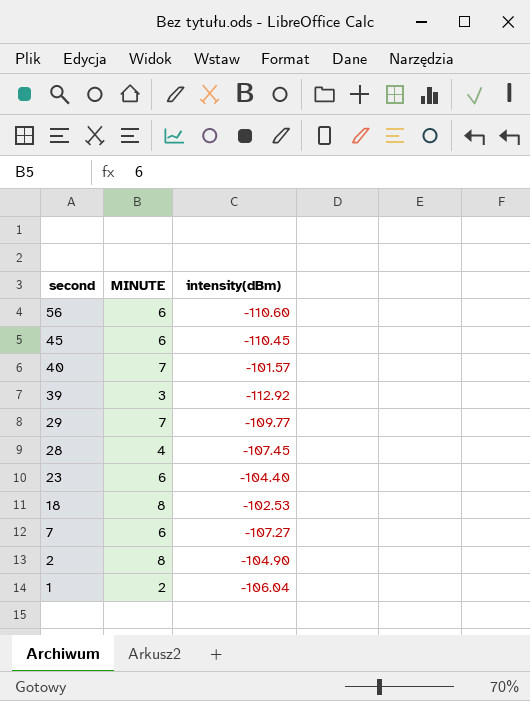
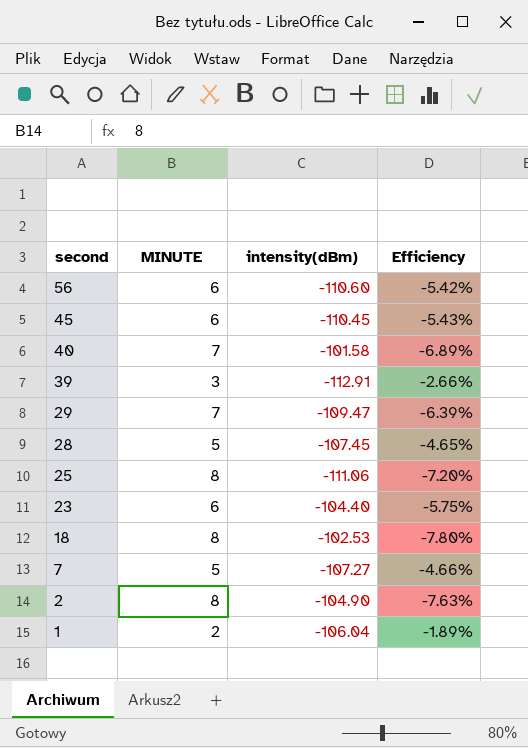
column Efficiency | formula: none -> [MINUTE] / [intensity(dBm)]
40 | intensity(dBm): -101.57 -> -101.58
39 | intensity(dBm): -112.92 -> -112.91
29 | intensity(dBm): -109.77 -> -109.47
28 | MINUTE: 4 -> 5
row 25: none -> 8 | -111.06 | -7.20%
7 | MINUTE: 6 -> 5

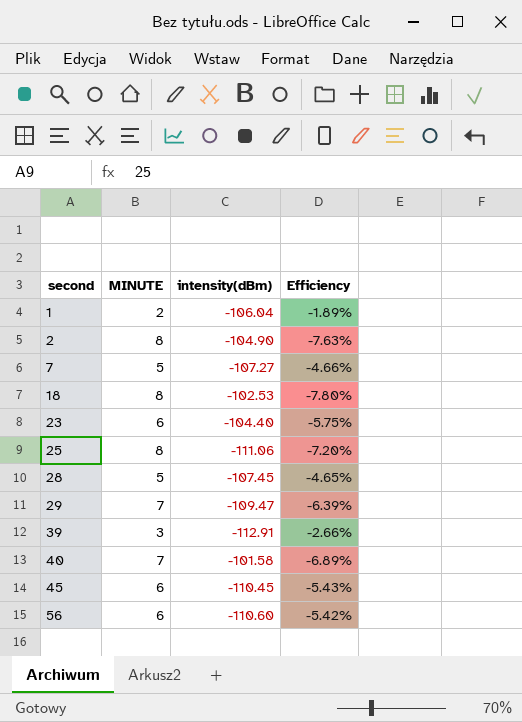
row order: second descending -> second ascending

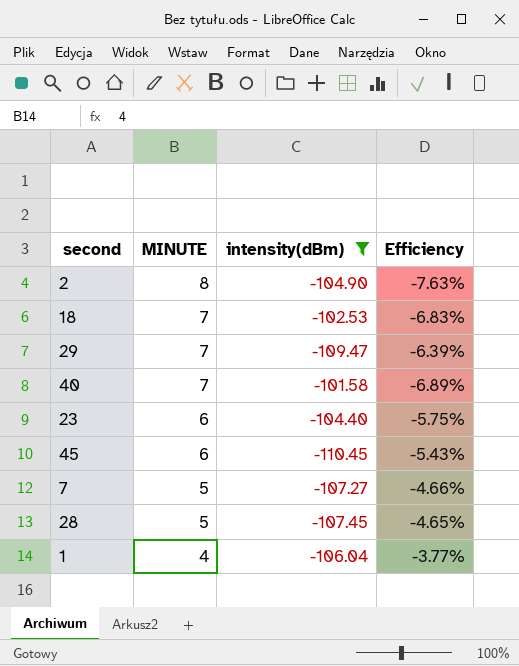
filter: none -> intensity(dBm) >= -110.45
row order: second ascending -> MINUTE descending
18 | MINUTE: 8 -> 7
18 | Efficiency: -7.80% -> -6.83%
1 | MINUTE: 2 -> 4
1 | Efficiency: -1.89% -> -3.77%

